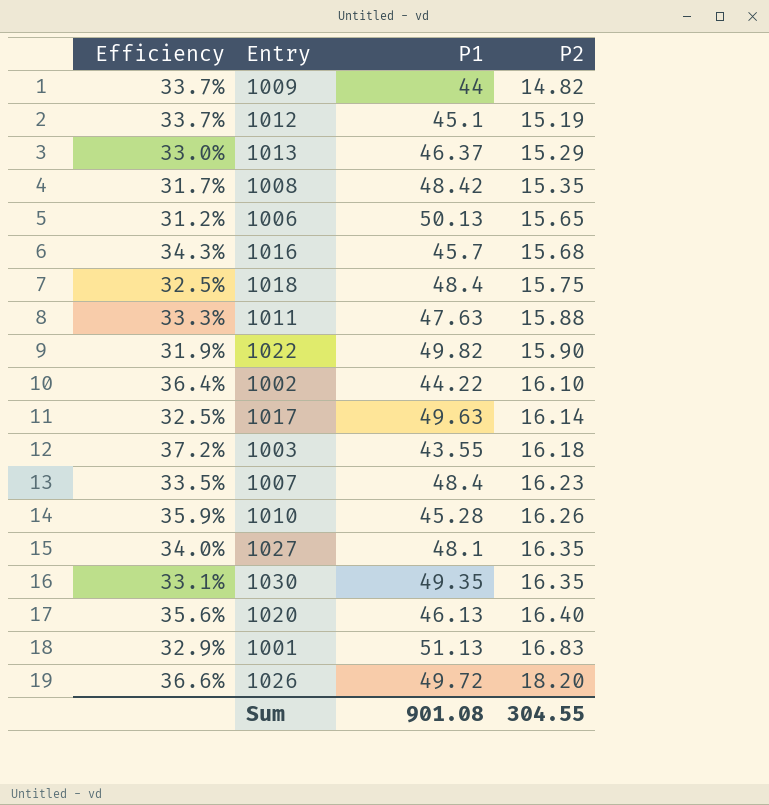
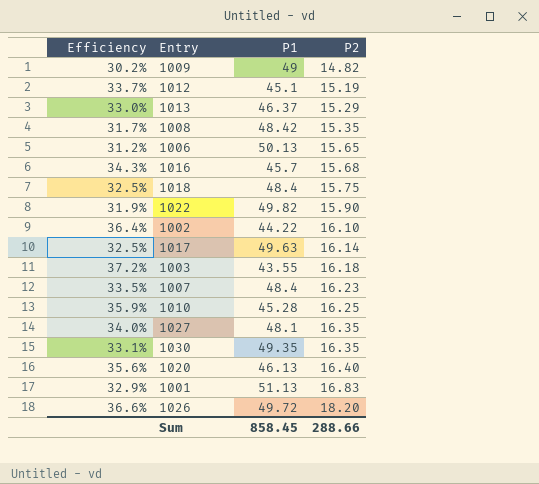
row 1011: 33.3% | 47.63 | 15.88 -> none
1009 | Efficiency: 33.7% -> 30.2%
1009 | P1: 44 -> 49
1010 | P2: 16.26 -> 16.25
Sum | P1: 901.08 -> 858.45
Sum | P2: 304.55 -> 288.66

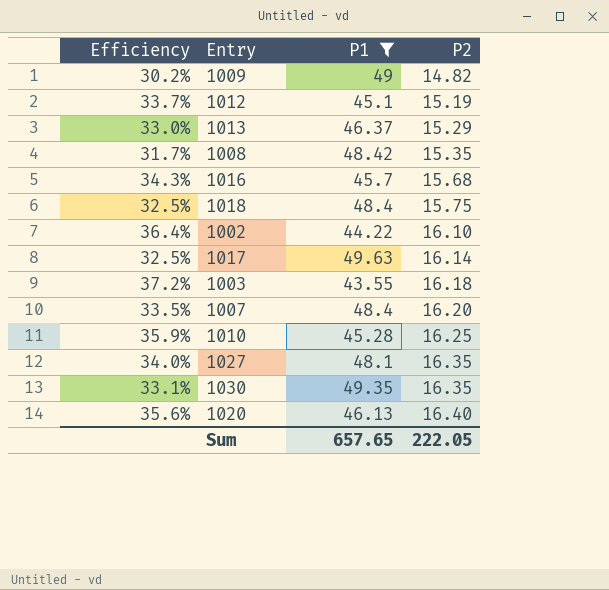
filter: none -> P1 <= 49.63
1007 | P2: 16.23 -> 16.20
Sum | P1: 858.45 -> 657.65
Sum | P2: 288.66 -> 222.05

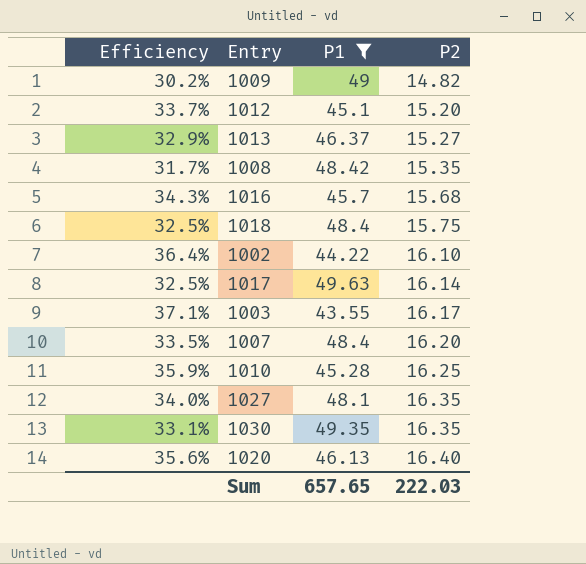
1012 | P2: 15.19 -> 15.20
1013 | Efficiency: 33.0% -> 32.9%
1013 | P2: 15.29 -> 15.27
1003 | Efficiency: 37.2% -> 37.1%
1003 | P2: 16.18 -> 16.17
Sum | P2: 222.05 -> 222.03

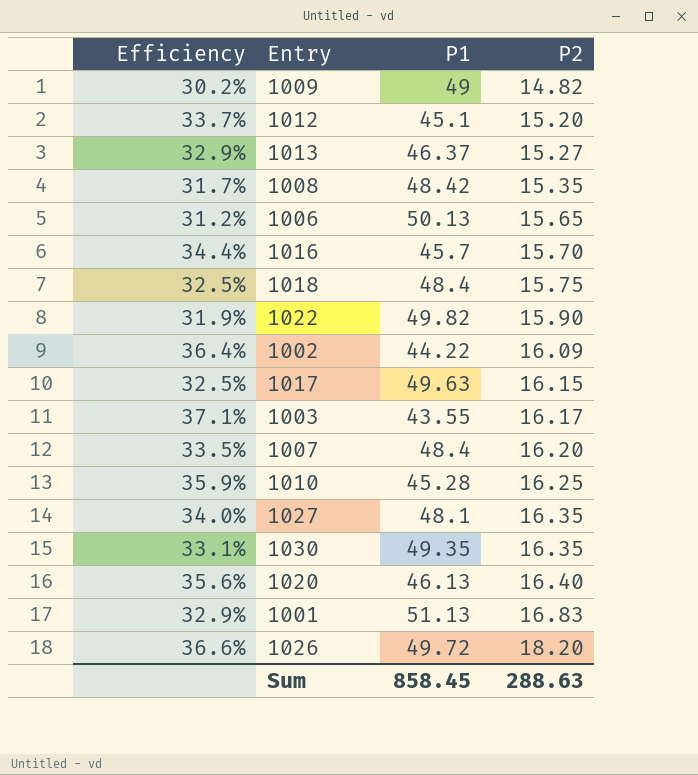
filter: P1 <= 49.63 -> none
1016 | Efficiency: 34.3% -> 34.4%
1016 | P2: 15.68 -> 15.70
1002 | P2: 16.10 -> 16.09
1017 | P2: 16.14 -> 16.15
Sum | P1: 657.65 -> 858.45
Sum | P2: 222.03 -> 288.63

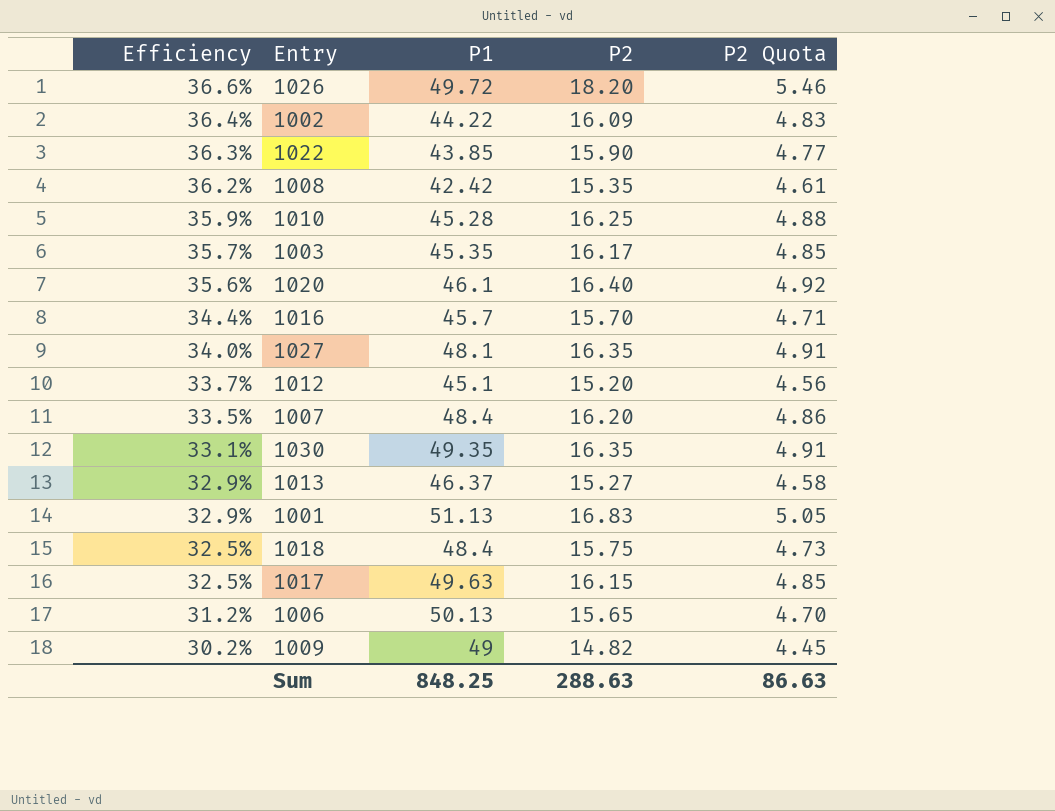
row order: P2 ascending -> Efficiency descending
column P2 Quota | formula: none -> [P2] * 0.3
1022 | Efficiency: 31.9% -> 36.3%
1022 | P1: 49.82 -> 43.85
1008 | Efficiency: 31.7% -> 36.2%
1008 | P1: 48.42 -> 42.42
1003 | Efficiency: 37.1% -> 35.7%
1003 | P1: 43.55 -> 45.35
1020 | P1: 46.13 -> 46.1
Sum | P1: 858.45 -> 848.25

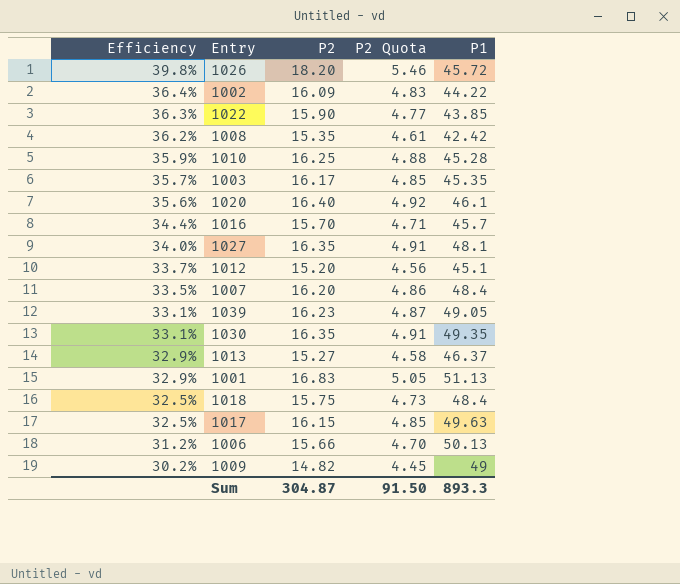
column P1 | position: 3 -> 5
1026 | Efficiency: 36.6% -> 39.8%
1026 | P1: 49.72 -> 45.72
row 1039: none -> 33.1% | 16.23 | 4.87 | 49.05
1006 | P2: 15.65 -> 15.66
Sum | P2: 288.63 -> 304.87
Sum | P2 Quota: 86.63 -> 91.50
Sum | P1: 848.25 -> 893.3

